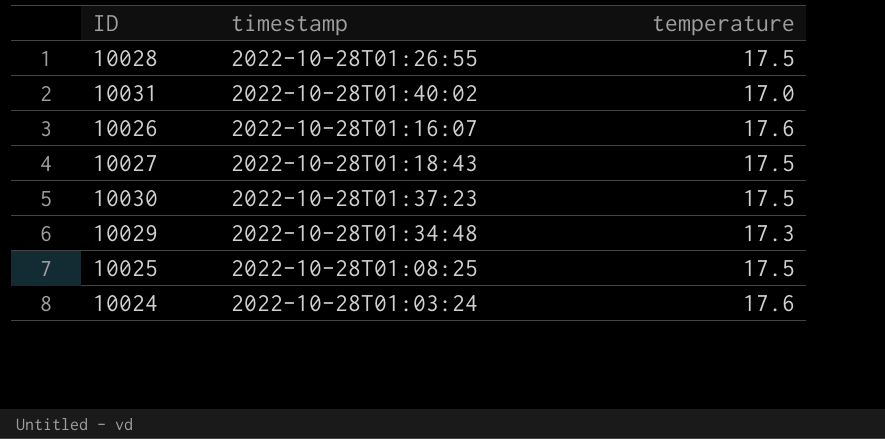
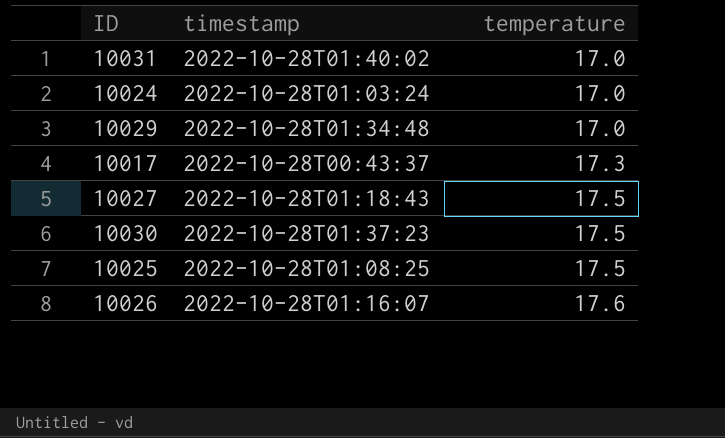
row order: none -> temperature ascending
row 10028: 2022-10-28T01:26:55 | 17.5 -> none
10024 | temperature: 17.6 -> 17.0
10029 | temperature: 17.3 -> 17.0
row 10017: none -> 2022-10-28T00:43:37 | 17.3

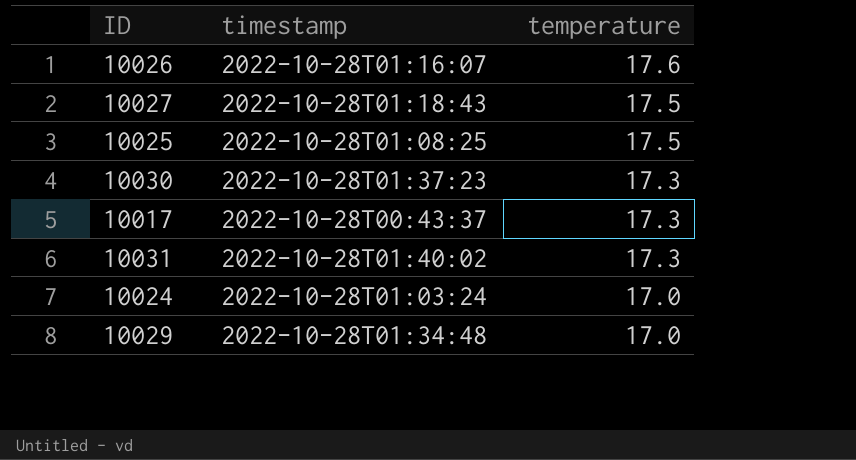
row order: temperature ascending -> temperature descending
10030 | temperature: 17.5 -> 17.3
10031 | temperature: 17.0 -> 17.3

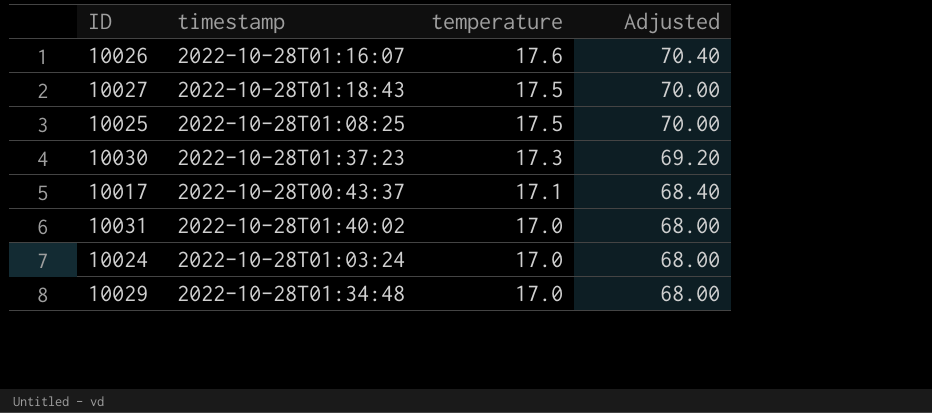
column Adjusted | formula: none -> [temperature] * 4
10017 | temperature: 17.3 -> 17.1
10031 | temperature: 17.3 -> 17.0

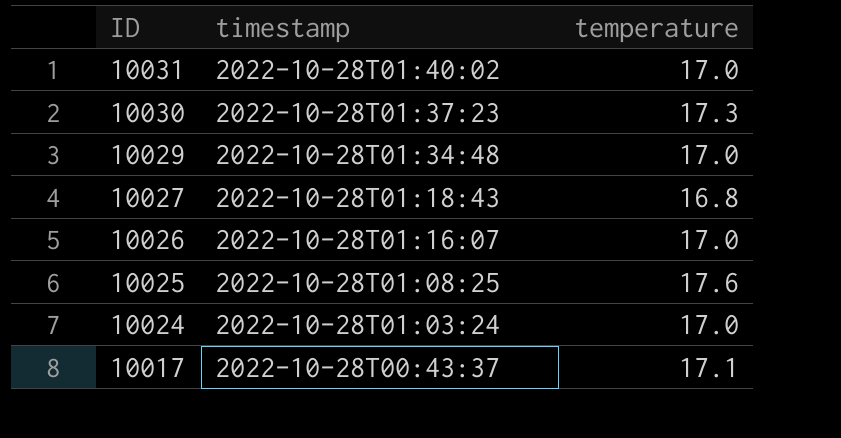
row order: temperature descending -> ID descending
column Adjusted | formula: [temperature] * 4 -> none
10027 | temperature: 17.5 -> 16.8
10026 | temperature: 17.6 -> 17.0
10025 | temperature: 17.5 -> 17.6

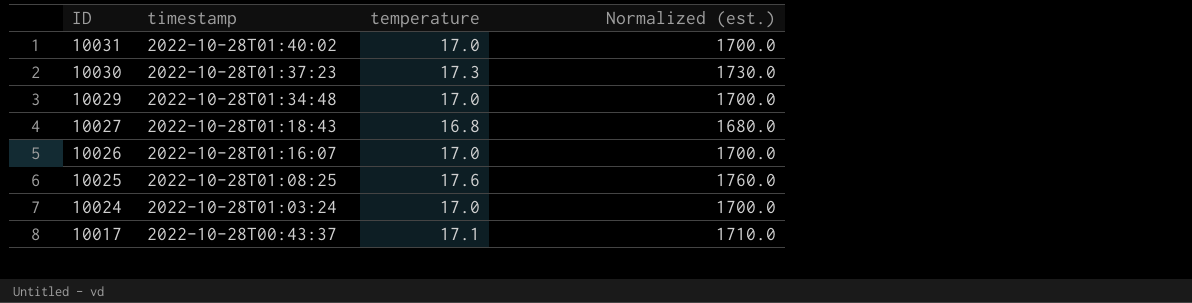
column Normalized (est.) | formula: none -> [temperature] * 100

